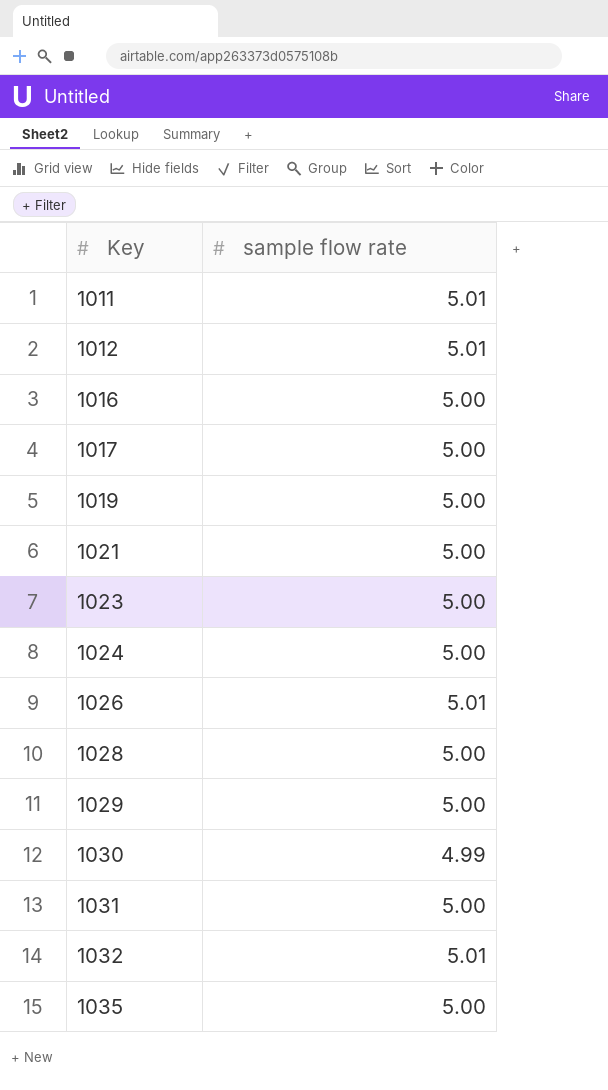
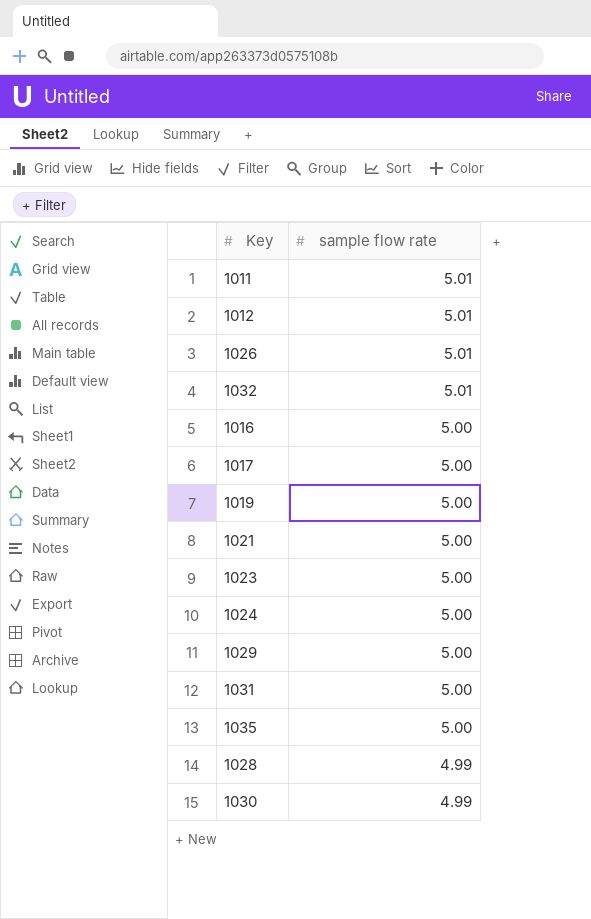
row order: Key ascending -> sample flow rate descending
1028 | sample flow rate: 5.00 -> 4.99

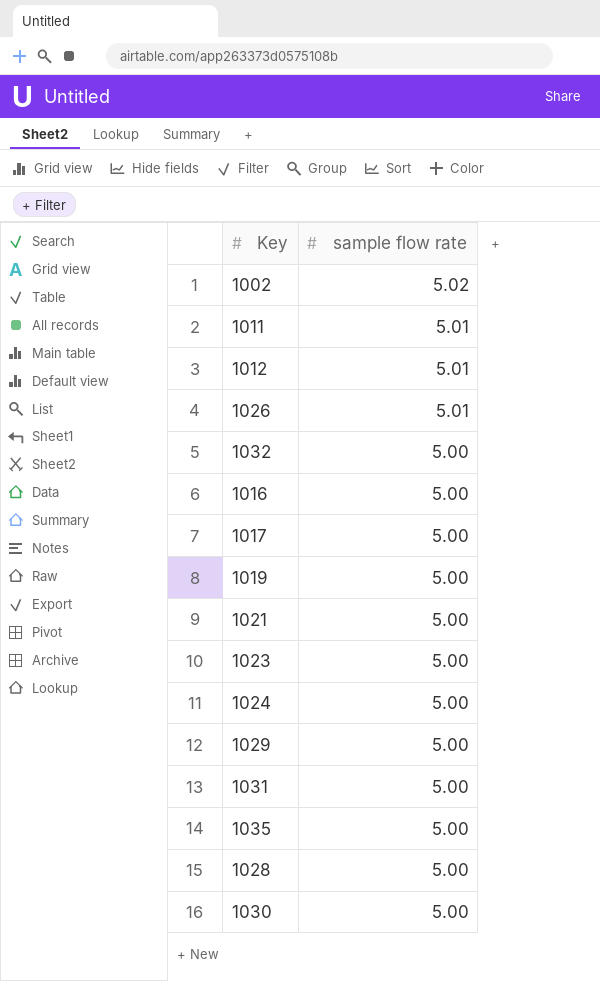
row 1002: none -> 5.02
1032 | sample flow rate: 5.01 -> 5.00
1028 | sample flow rate: 4.99 -> 5.00
1030 | sample flow rate: 4.99 -> 5.00

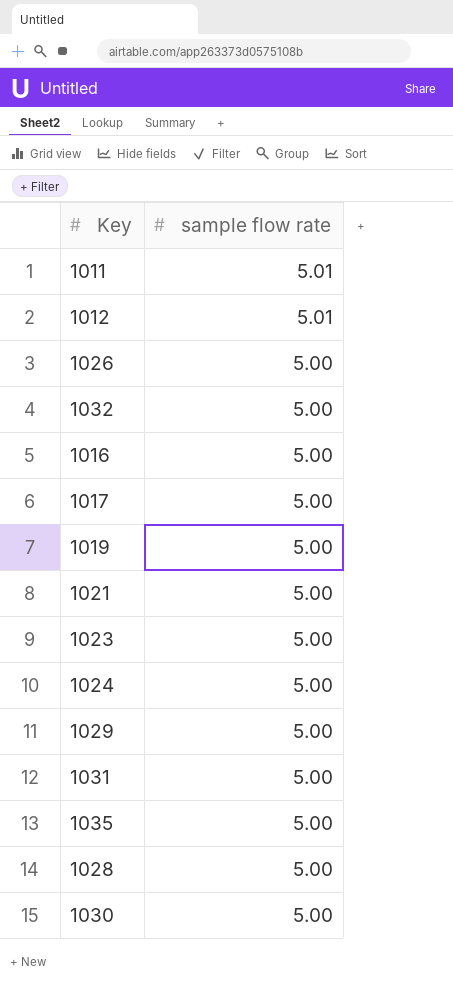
row 1002: 5.02 -> none
1026 | sample flow rate: 5.01 -> 5.00

